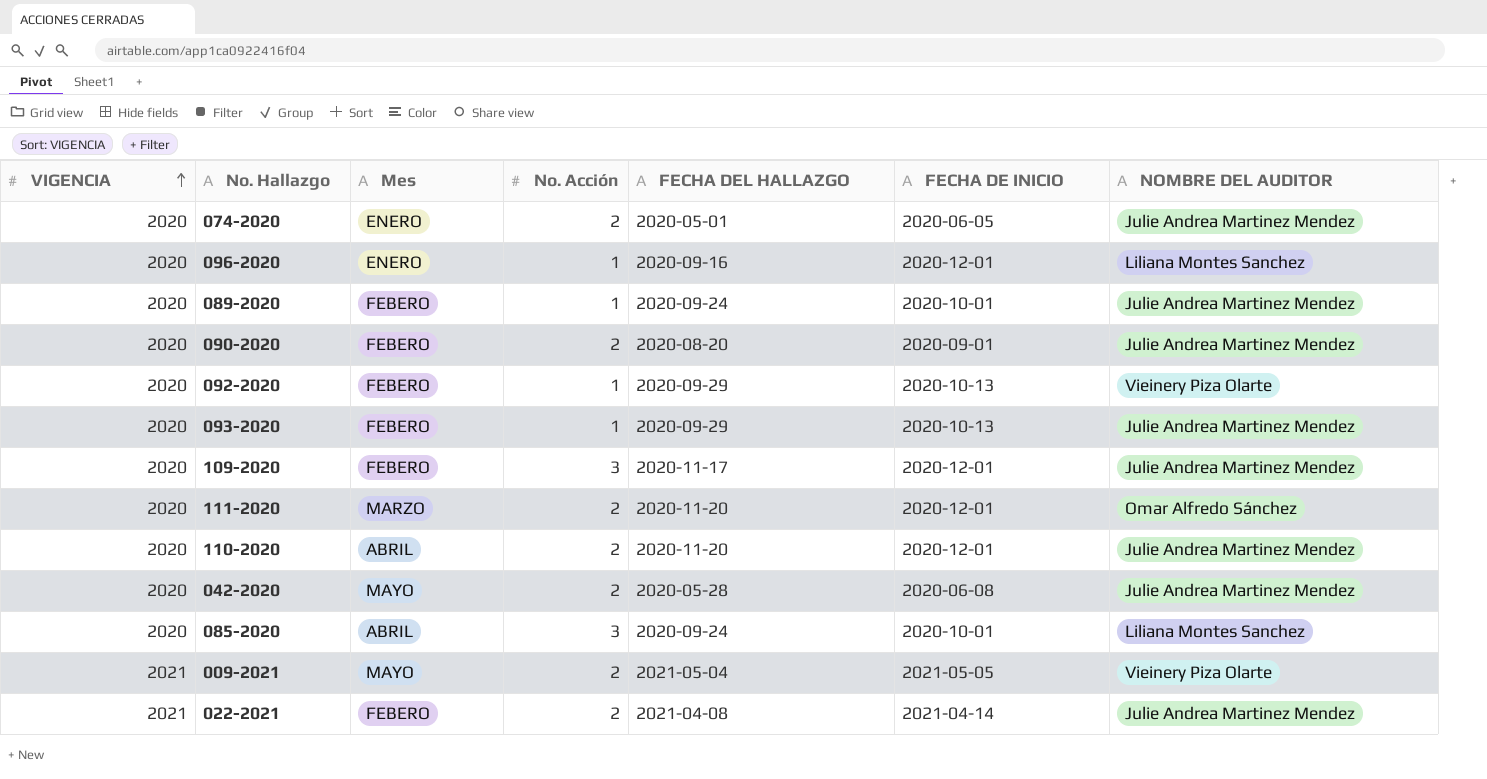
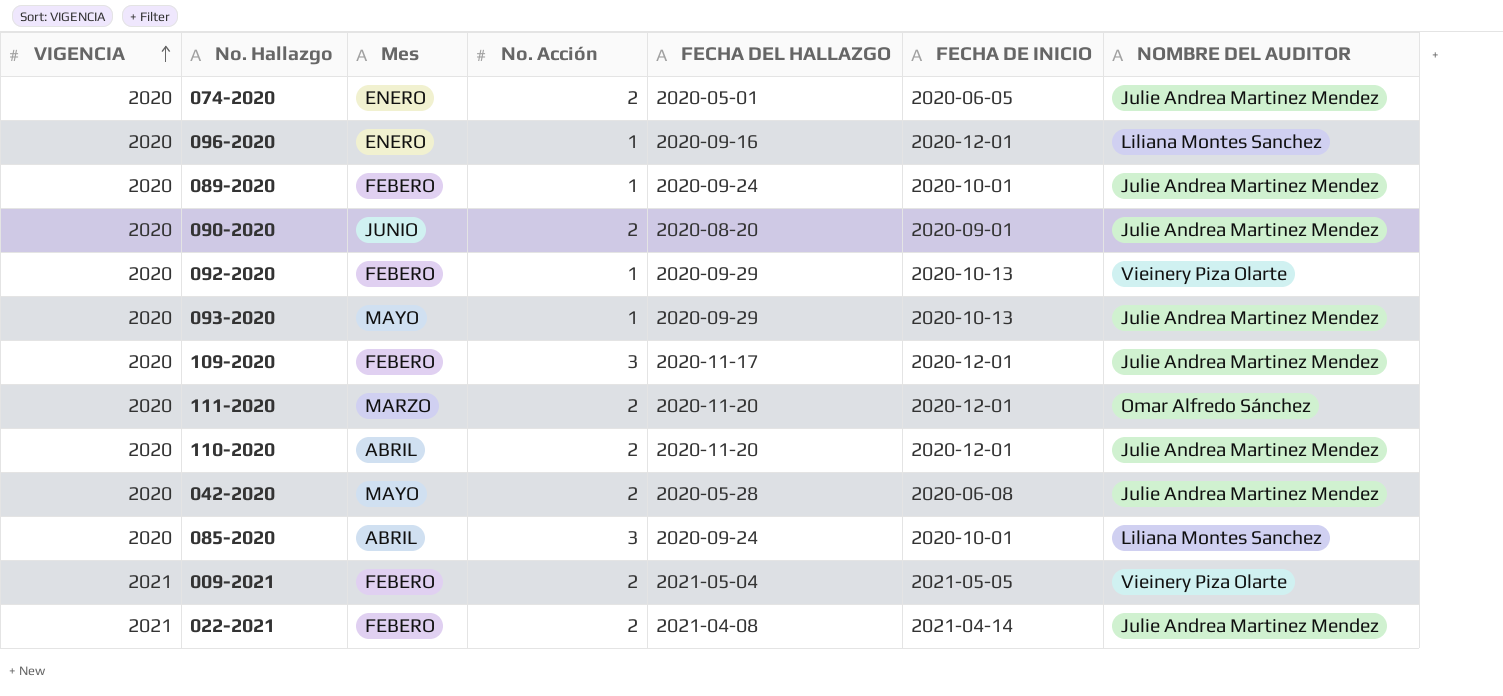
090-2020 | Mes: FEBERO -> JUNIO
093-2020 | Mes: FEBERO -> MAYO
009-2021 | Mes: MAYO -> FEBERO

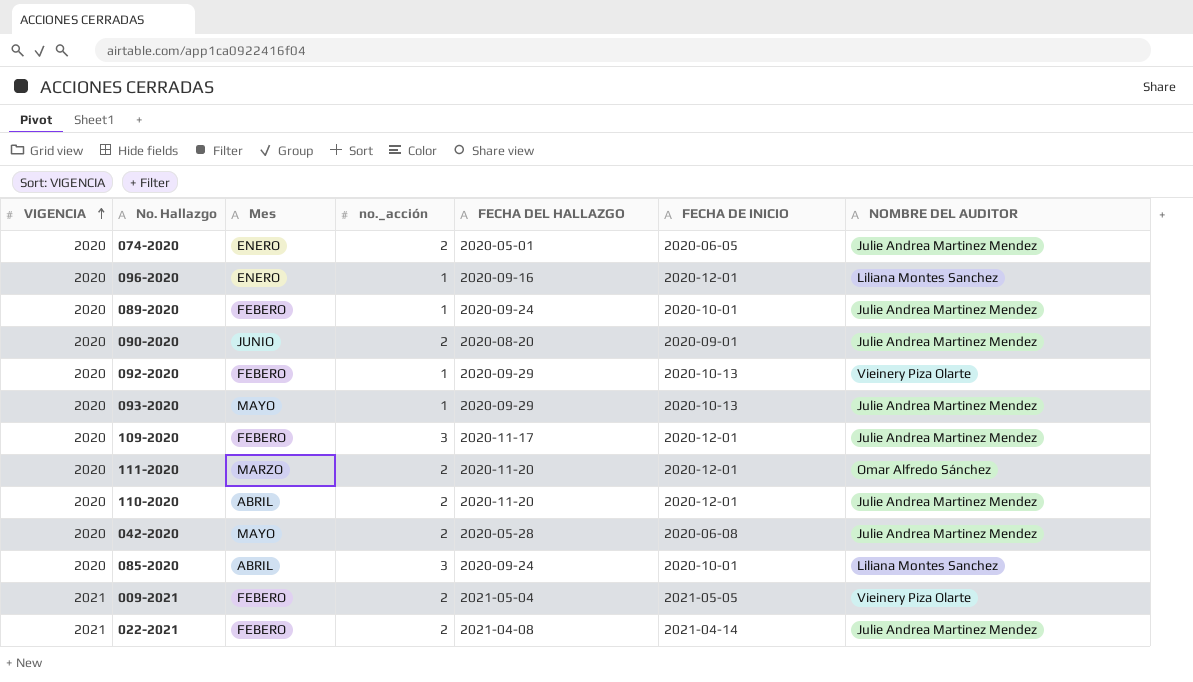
column name: No. Acción -> no._acción

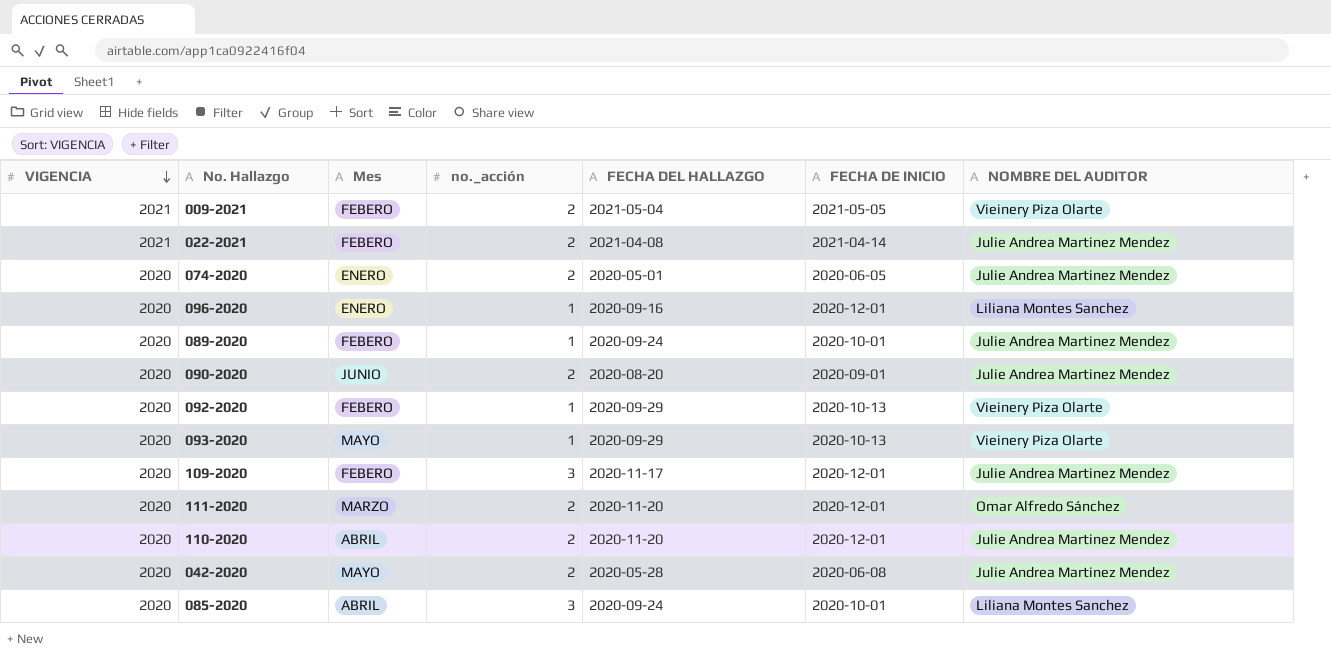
row order: VIGENCIA ascending -> VIGENCIA descending
093-2020 | NOMBRE DEL AUDITOR: Julie Andrea Martinez Mendez -> Vieinery Piza Olarte

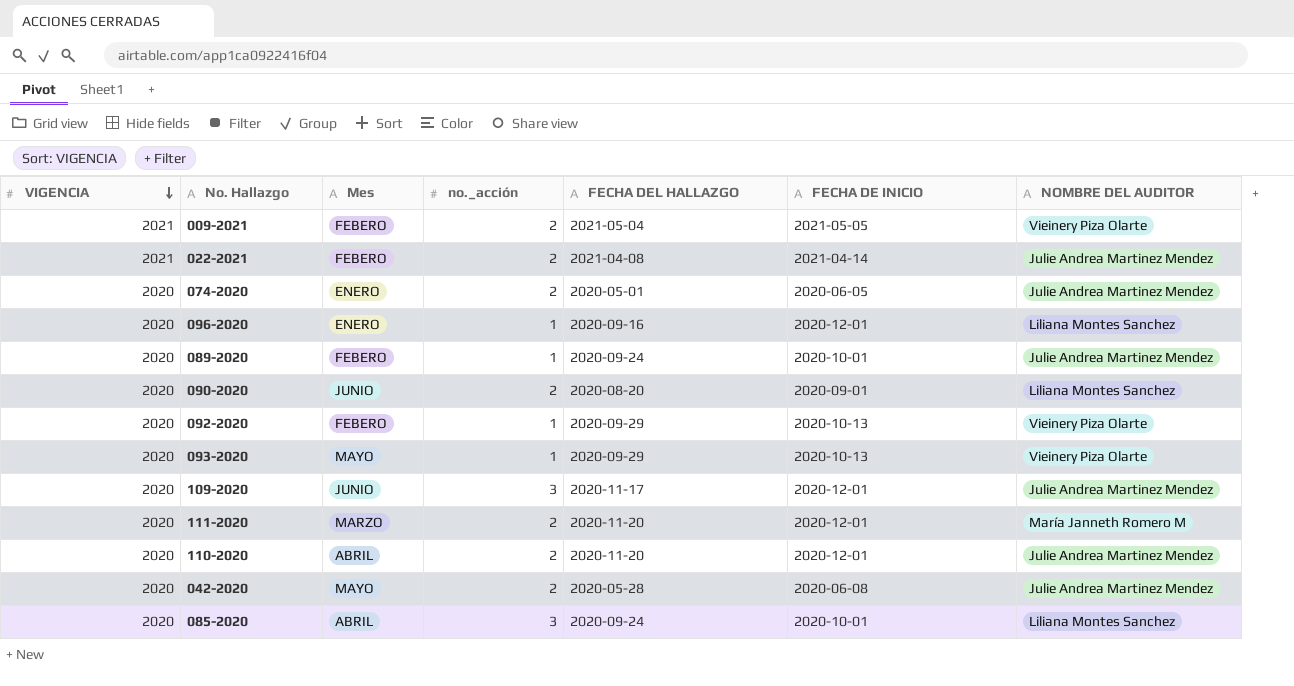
090-2020 | NOMBRE DEL AUDITOR: Julie Andrea Martinez Mendez -> Liliana Montes Sanchez
109-2020 | Mes: FEBERO -> JUNIO
111-2020 | NOMBRE DEL AUDITOR: Omar Alfredo Sánchez -> María Janneth Romero M

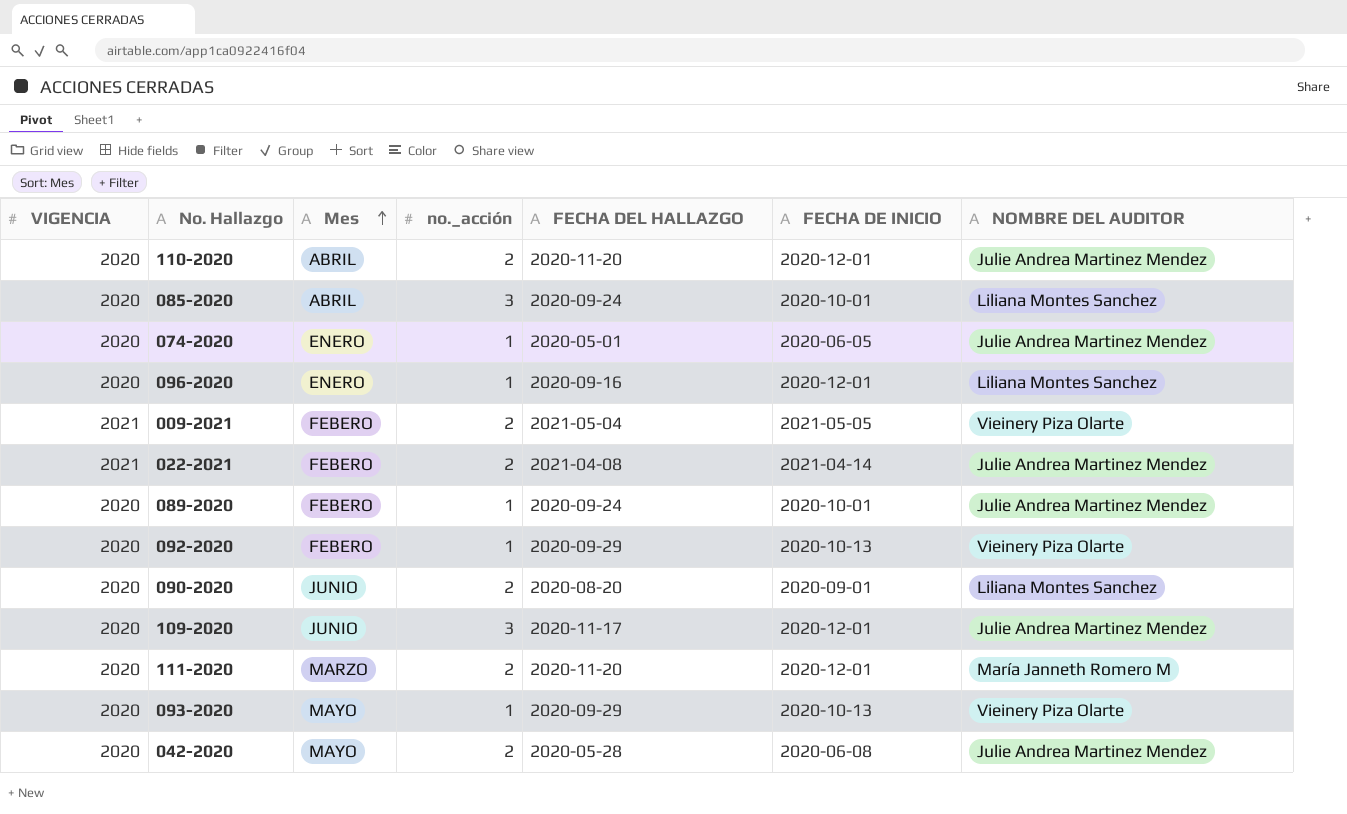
row order: VIGENCIA descending -> Mes ascending
074-2020 | no._acción: 2 -> 1

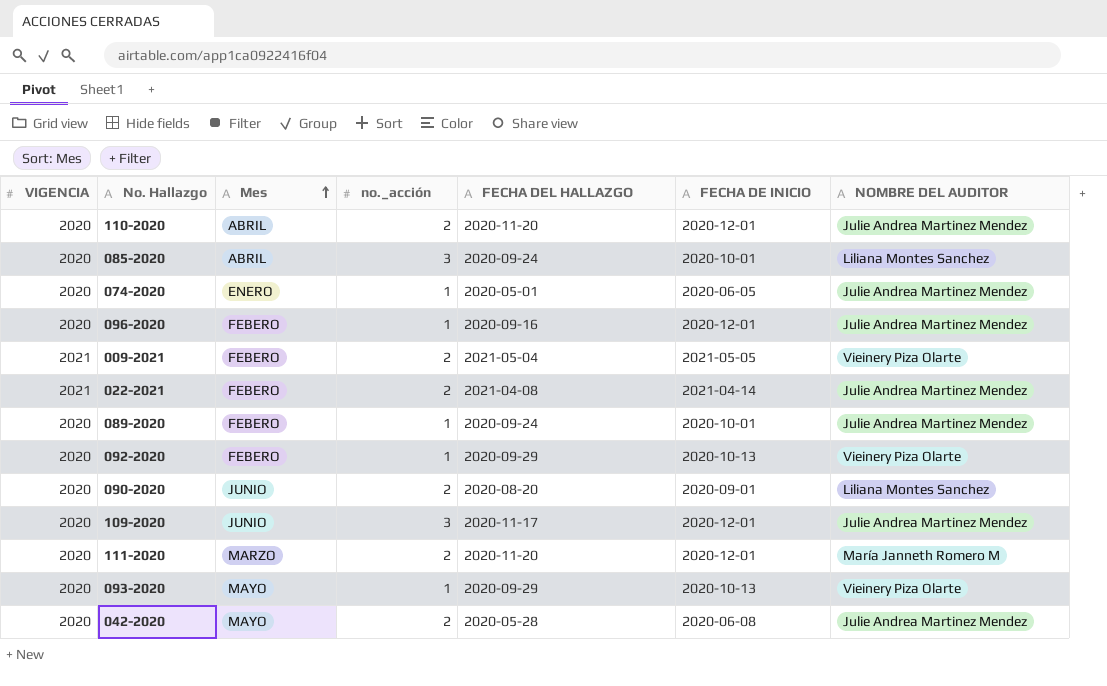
096-2020 | Mes: ENERO -> FEBERO
096-2020 | NOMBRE DEL AUDITOR: Liliana Montes Sanchez -> Julie Andrea Martinez Mendez

